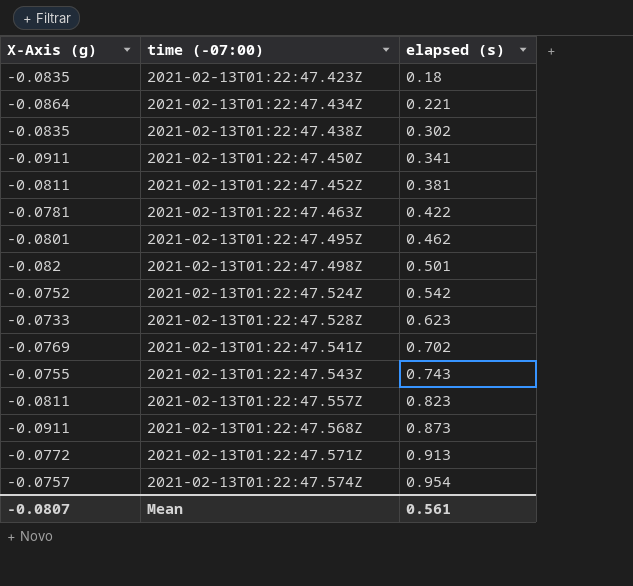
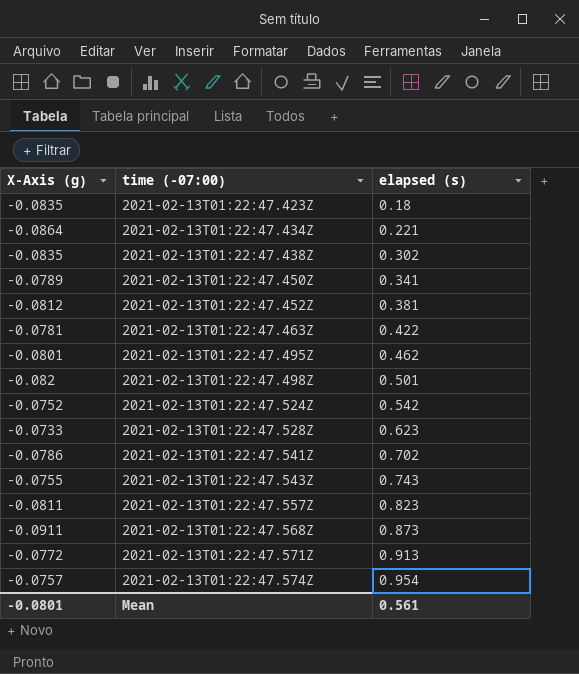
2021-02-13T01:22:47.450Z | X-Axis (g): -0.0911 -> -0.0789
2021-02-13T01:22:47.452Z | X-Axis (g): -0.0811 -> -0.0812
2021-02-13T01:22:47.541Z | X-Axis (g): -0.0769 -> -0.0786
Mean | X-Axis (g): -0.0807 -> -0.0801

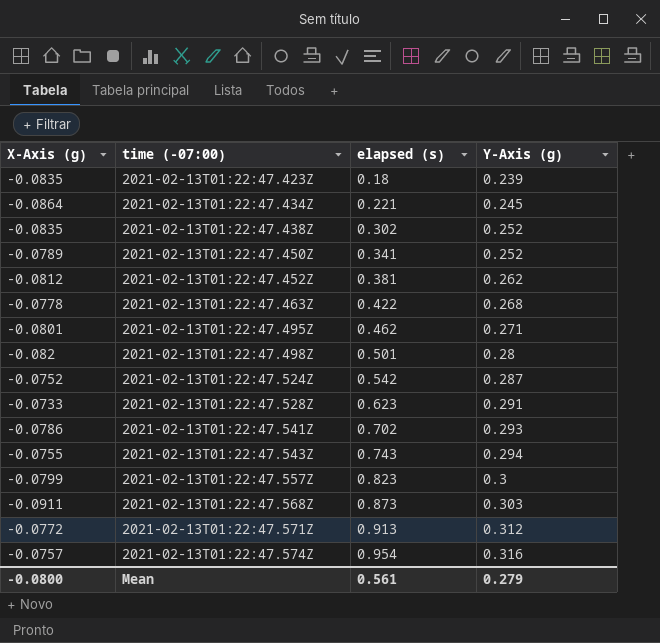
column Y-Axis (g) | position: none -> 4
2021-02-13T01:22:47.463Z | X-Axis (g): -0.0781 -> -0.0778
2021-02-13T01:22:47.557Z | X-Axis (g): -0.0811 -> -0.0799
Mean | X-Axis (g): -0.0801 -> -0.0800

